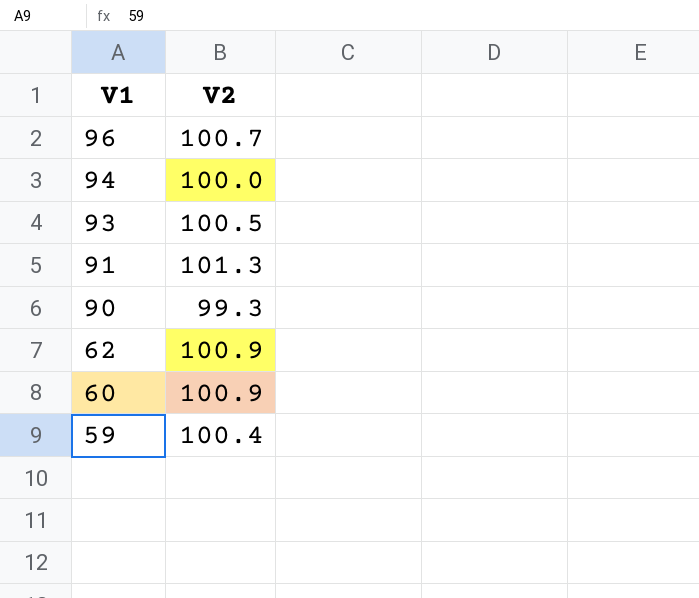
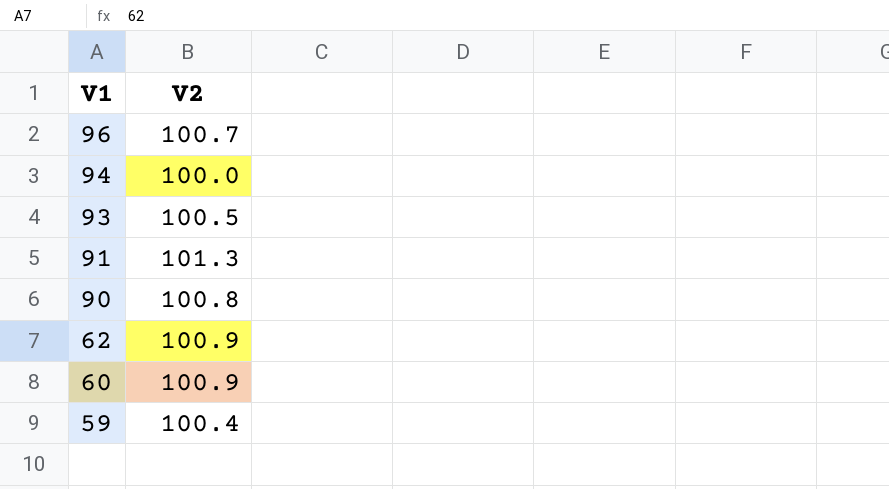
90 | V2: 99.3 -> 100.8

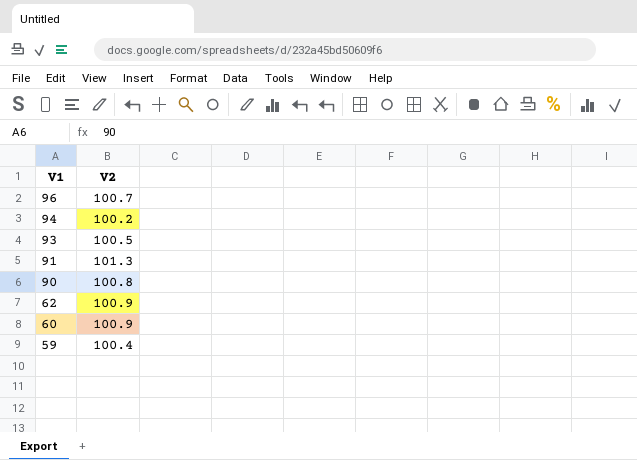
94 | V2: 100.0 -> 100.2

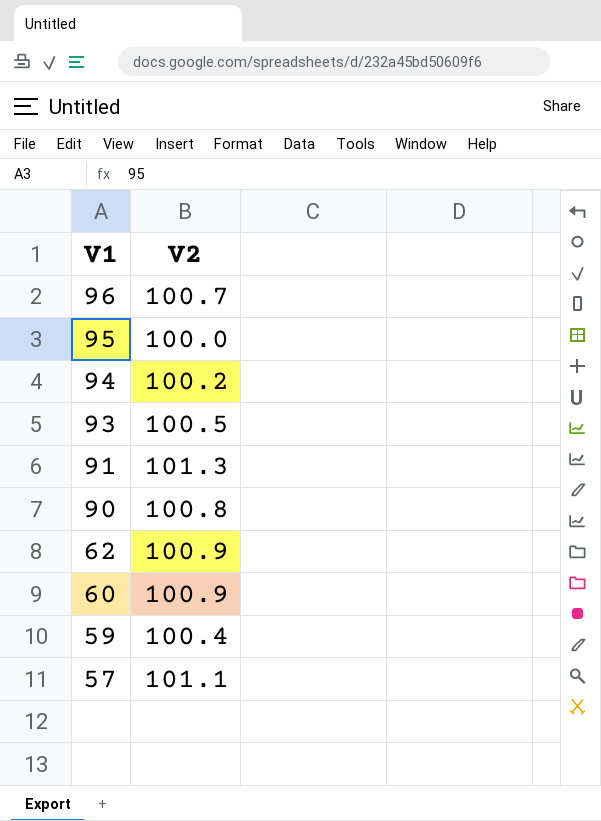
row 95: none -> 100.0
row 57: none -> 101.1

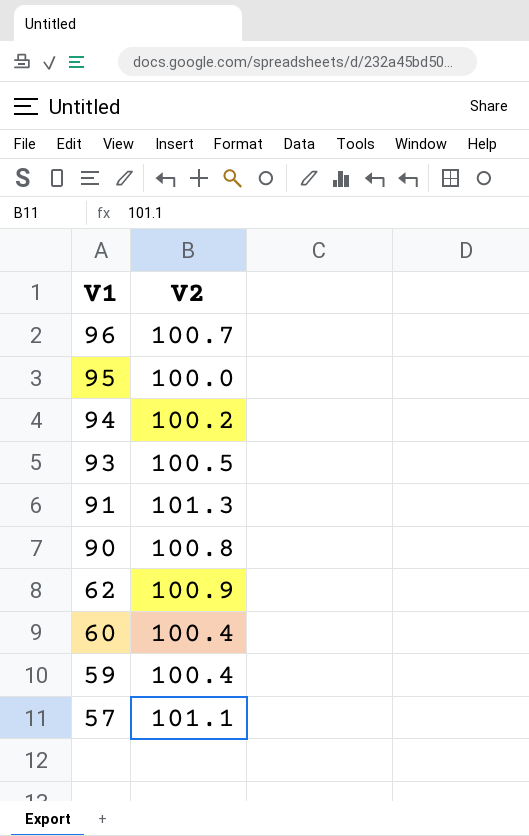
60 | V2: 100.9 -> 100.4

